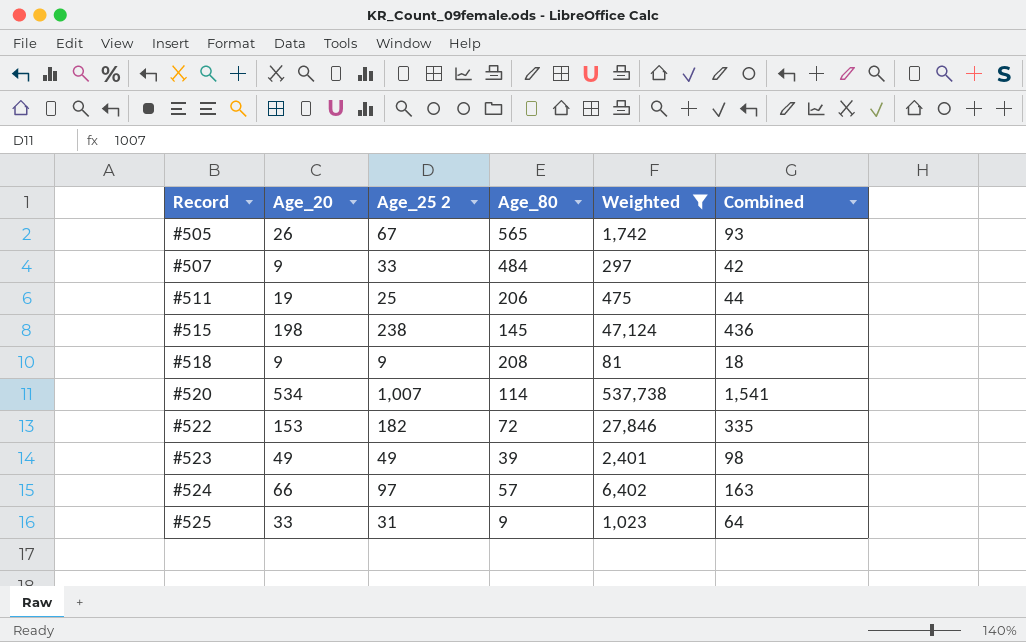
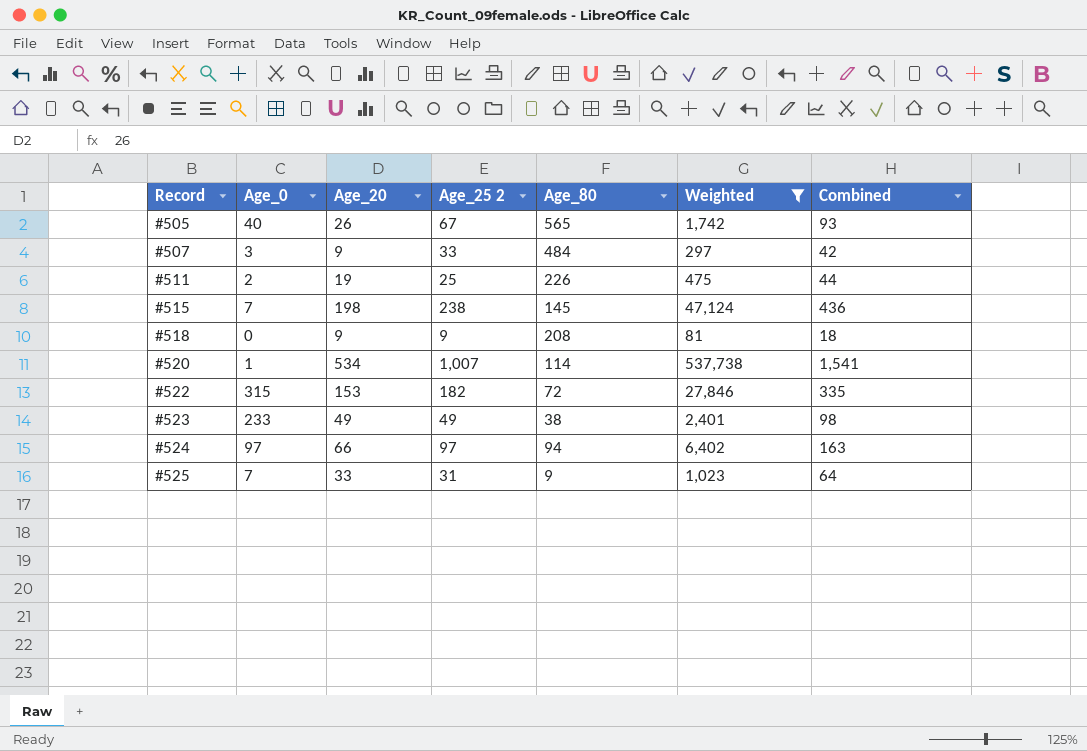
column Age_0 | position: none -> 2
#511 | Age_80: 206 -> 226
#523 | Age_80: 39 -> 38
#524 | Age_80: 57 -> 94

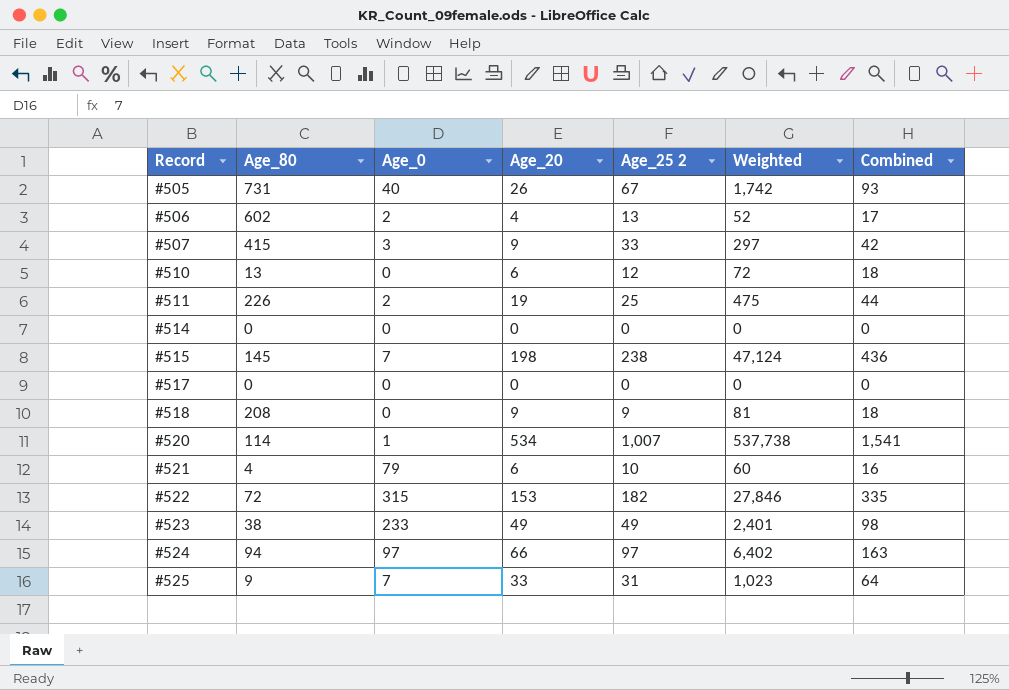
filter: Weighted >= 81 -> none
column Age_80 | position: 5 -> 2
#505 | Age_80: 565 -> 731
#507 | Age_80: 484 -> 415

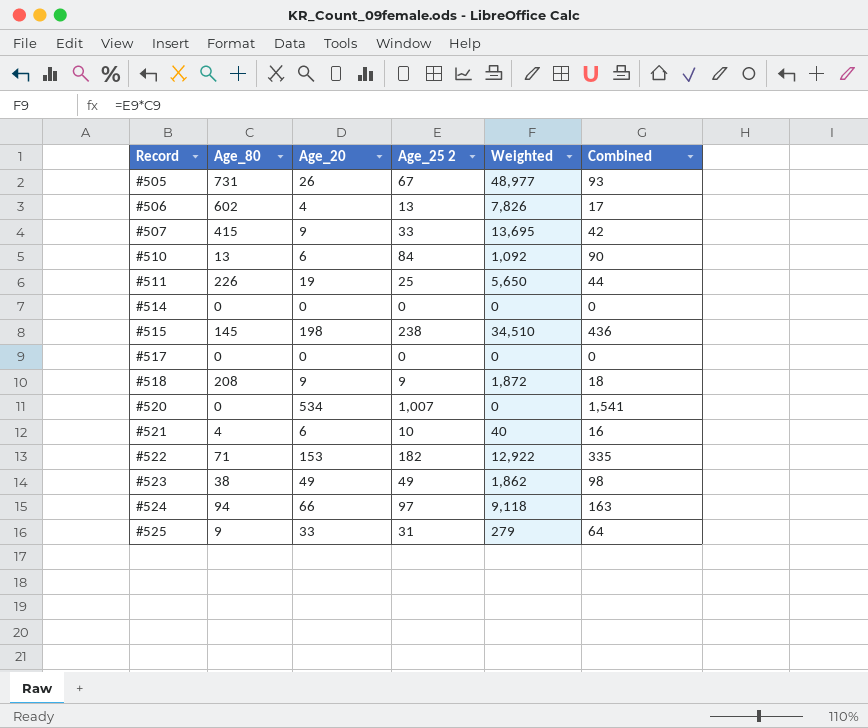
column Age_0 | position: 3 -> none
column Weighted | formula: [Age_20] * [Age_25 2] -> [Age_80] * [Age_25 2]
#510 | Age_25 2: 12 -> 84
#510 | Combined: 18 -> 90
#520 | Age_80: 114 -> 0
#522 | Age_80: 72 -> 71

